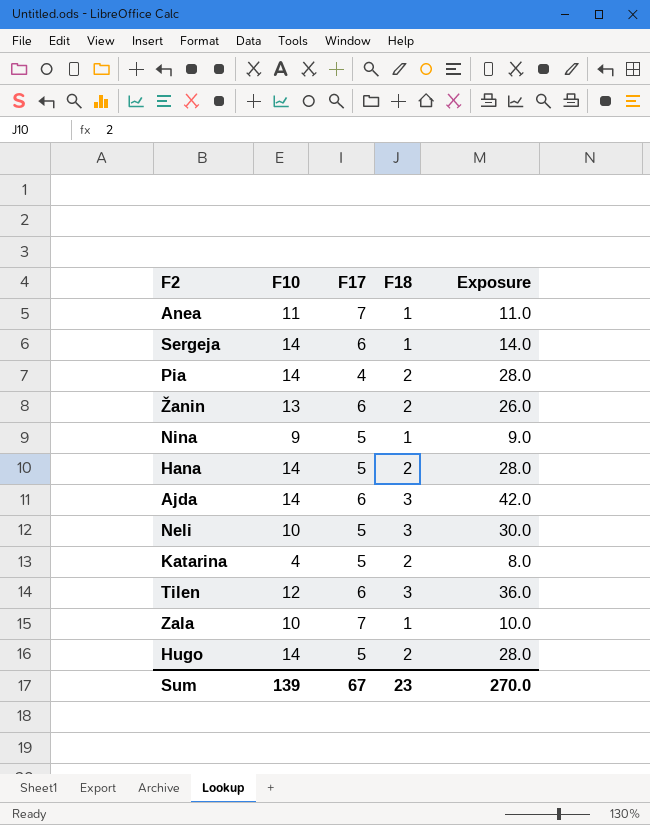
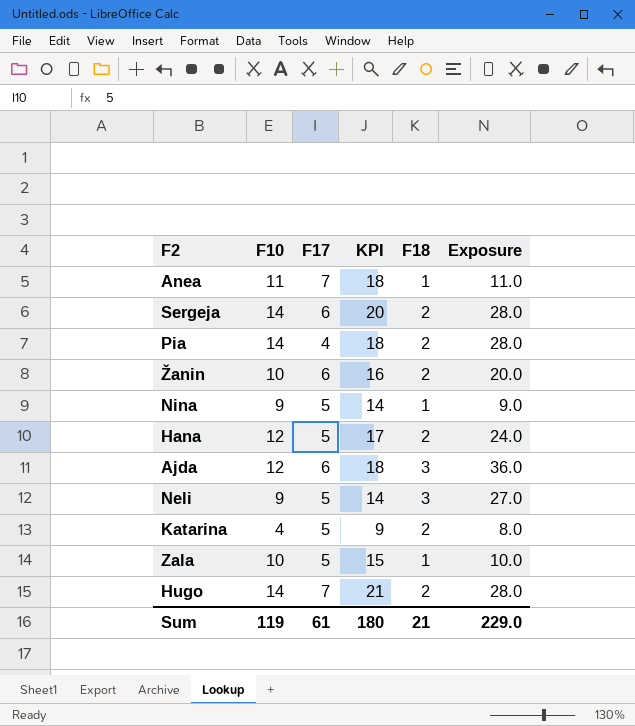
column KPI | formula: none -> [F10] + [F17]
row Tilen: 12 | 6 | 3 | 36.0 -> none
Sergeja | F18: 1 -> 2
Sergeja | Exposure: 14.0 -> 28.0
Žanin | F10: 13 -> 10
Žanin | Exposure: 26.0 -> 20.0
Hana | F10: 14 -> 12
Hana | Exposure: 28.0 -> 24.0
Ajda | F10: 14 -> 12
Ajda | Exposure: 42.0 -> 36.0
Neli | F10: 10 -> 9
Neli | Exposure: 30.0 -> 27.0
Zala | F17: 7 -> 5
Hugo | F17: 5 -> 7
Sum | F10: 139 -> 119
Sum | F17: 67 -> 61
Sum | F18: 23 -> 21
Sum | Exposure: 270.0 -> 229.0

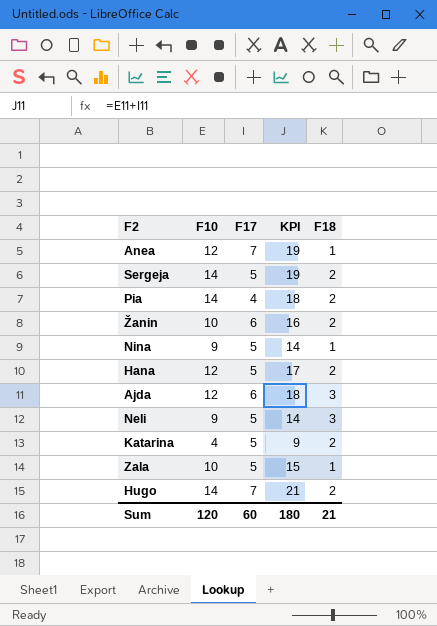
column Exposure | formula: [F10] * [F18] -> none
Anea | F10: 11 -> 12
Anea | KPI: 18 -> 19
Sergeja | F17: 6 -> 5
Sergeja | KPI: 20 -> 19
Sum | F10: 119 -> 120
Sum | F17: 61 -> 60

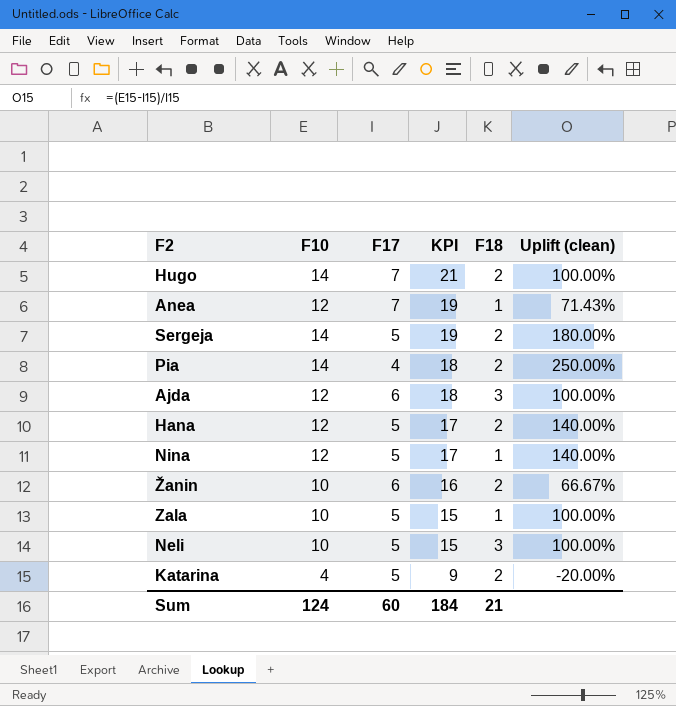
row order: none -> KPI descending
column Uplift (clean) | formula: none -> ([F10] - [F17]) / [F17]
Nina | F10: 9 -> 12
Nina | KPI: 14 -> 17
Neli | F10: 9 -> 10
Neli | KPI: 14 -> 15
Sum | F10: 120 -> 124
Sum | KPI: 180 -> 184

